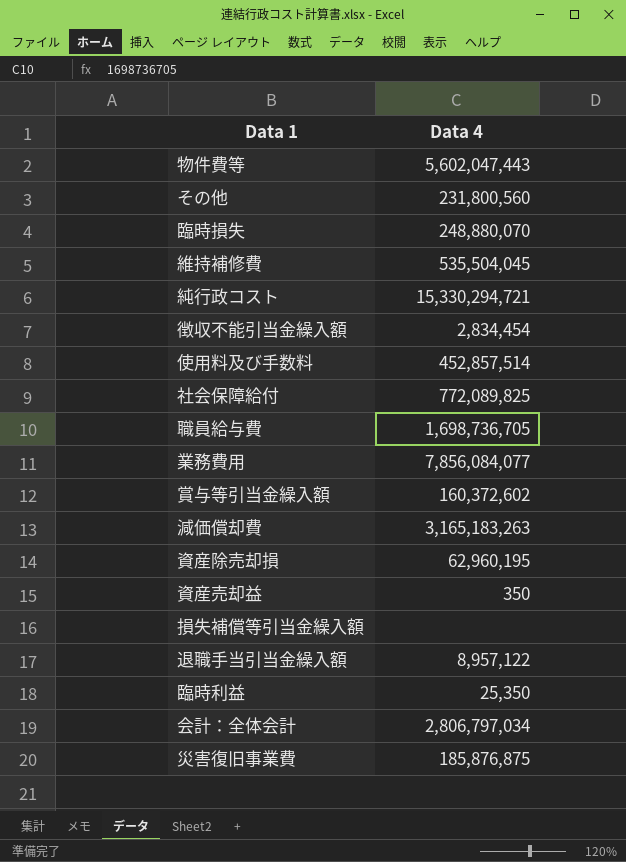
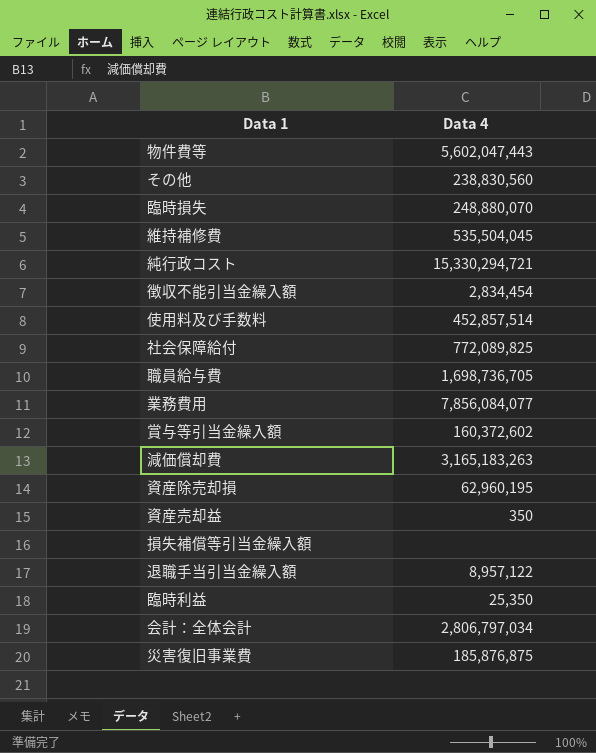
その他 | Data 4: 231,800,560 -> 238,830,560

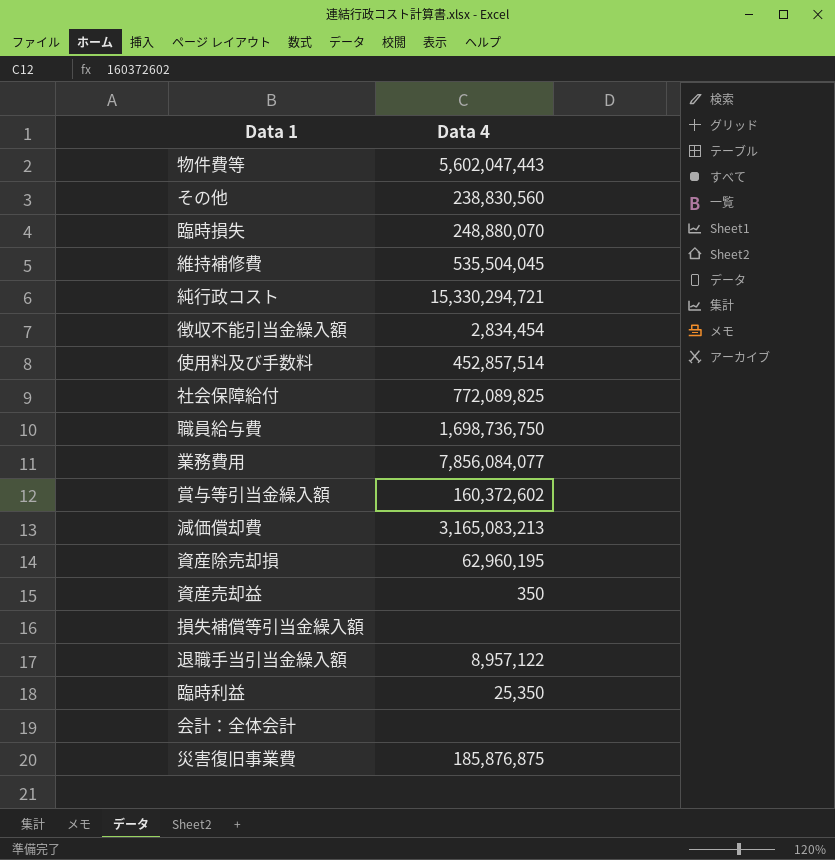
職員給与費 | Data 4: 1,698,736,705 -> 1,698,736,750
減価償却費 | Data 4: 3,165,183,263 -> 3,165,083,213
会計：全体会計 | Data 4: 2,806,797,034 -> none

